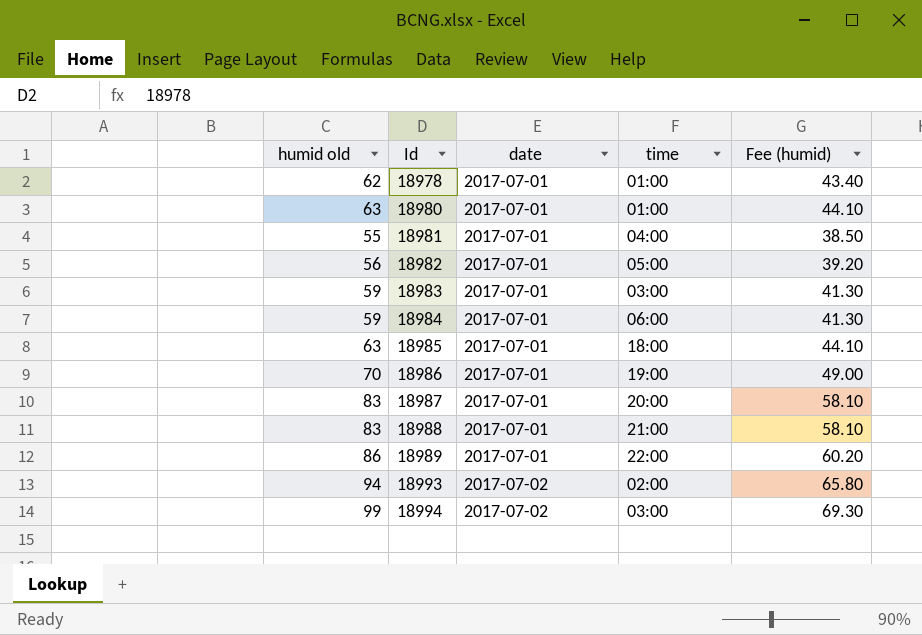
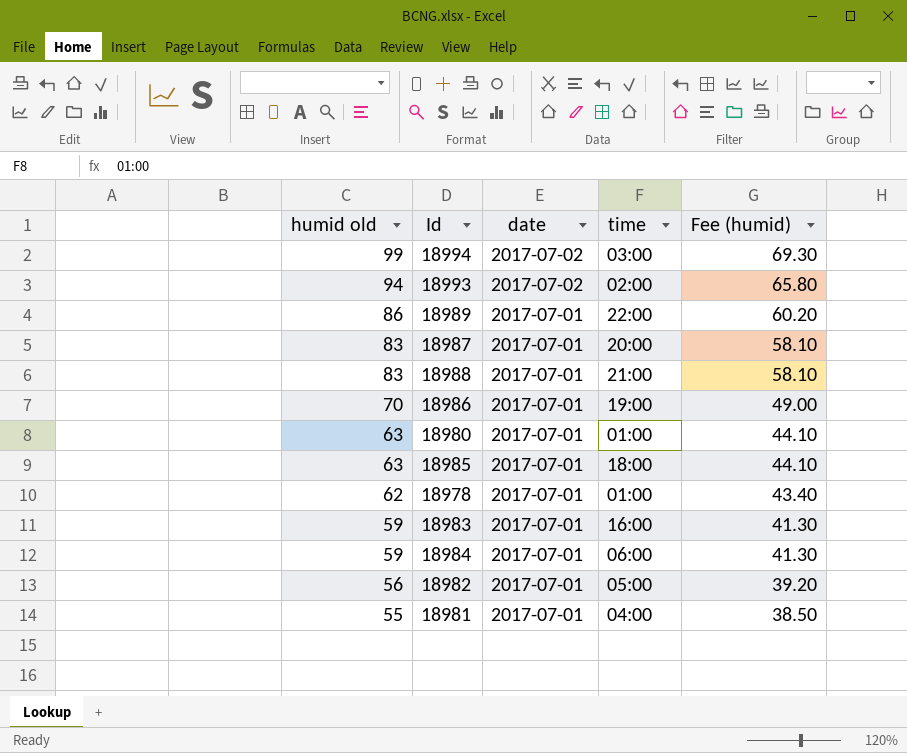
row order: Id ascending -> humid old descending
18983 | time: 03:00 -> 16:00

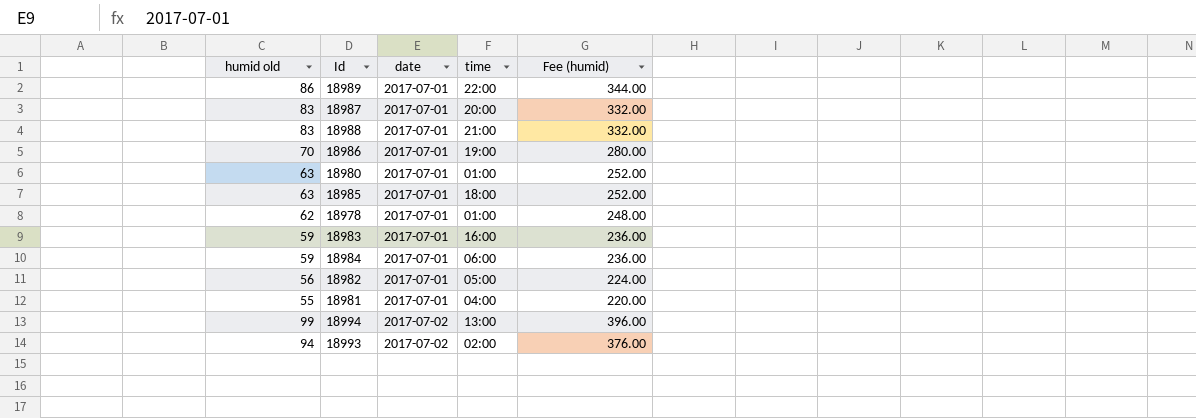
row order: humid old descending -> date ascending
column Fee (humid) | formula: [humid old] * 0.7 -> [humid old] * 4
18994 | time: 03:00 -> 13:00

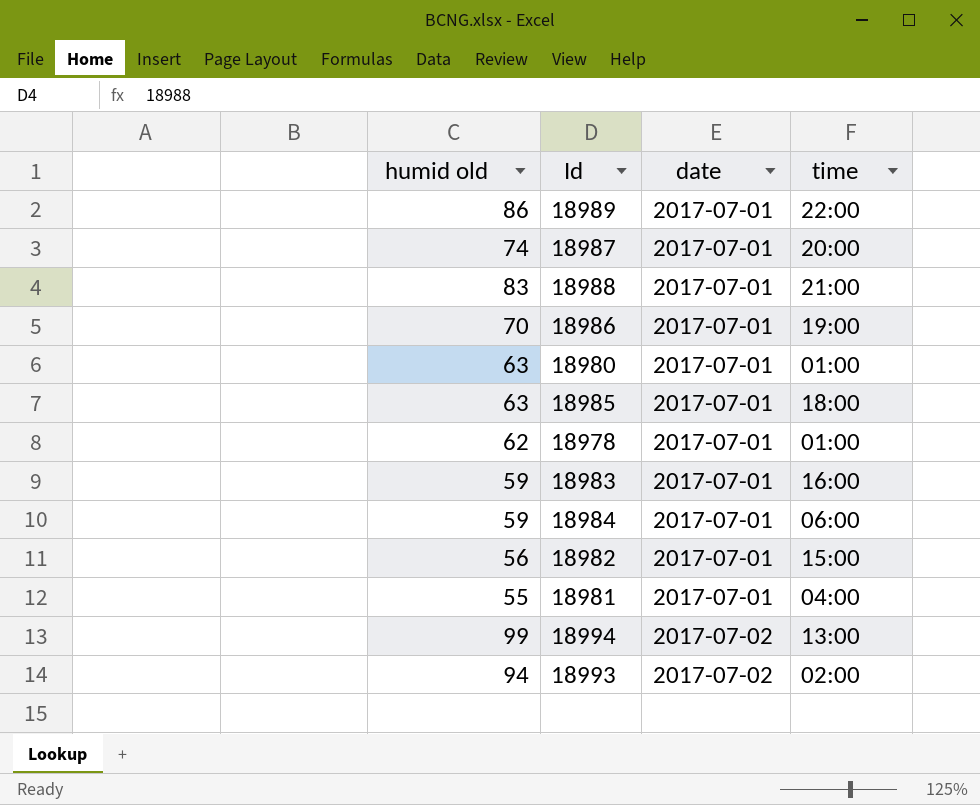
column Fee (humid) | formula: [humid old] * 4 -> none
18987 | humid old: 83 -> 74
18982 | time: 05:00 -> 15:00

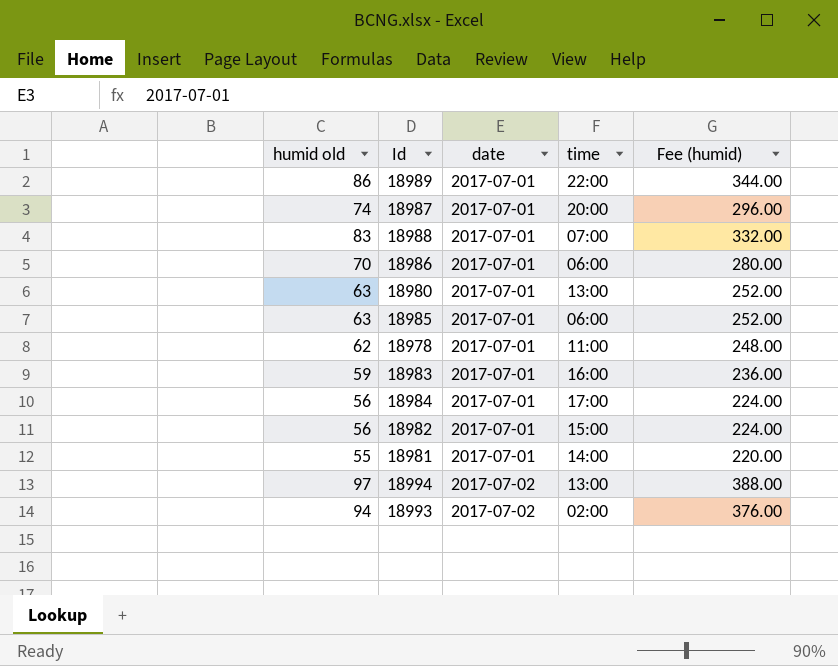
column Fee (humid) | formula: none -> [humid old] * 4
18988 | time: 21:00 -> 07:00
18986 | time: 19:00 -> 06:00
18980 | time: 01:00 -> 13:00
18985 | time: 18:00 -> 06:00
18978 | time: 01:00 -> 11:00
18984 | humid old: 59 -> 56
18984 | time: 06:00 -> 17:00
18981 | time: 04:00 -> 14:00
18994 | humid old: 99 -> 97

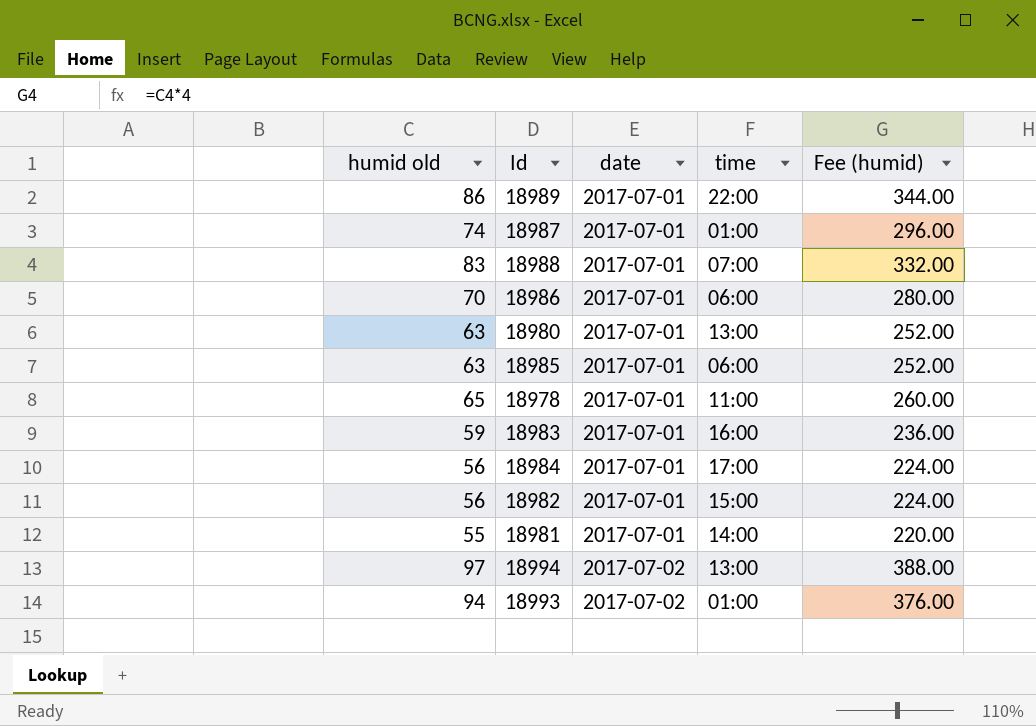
18987 | time: 20:00 -> 01:00
18978 | humid old: 62 -> 65
18978 | Fee (humid): 248.00 -> 260.00
18993 | time: 02:00 -> 01:00

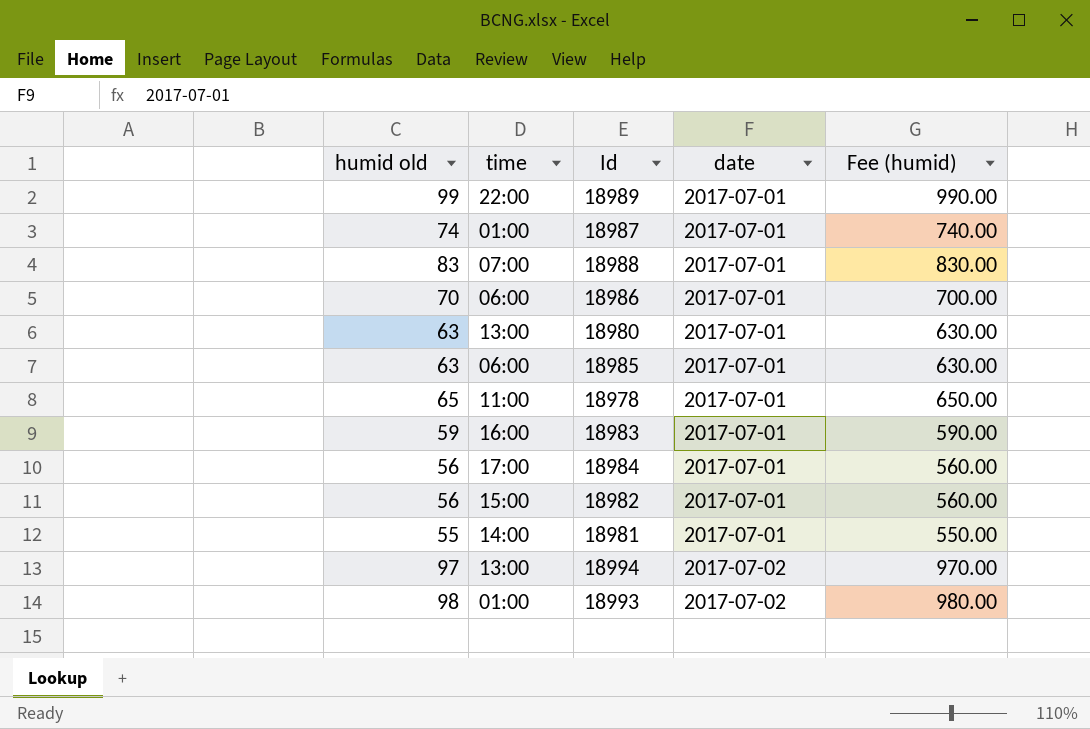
column time | position: 4 -> 2
column Fee (humid) | formula: [humid old] * 4 -> [humid old] * 10
18989 | humid old: 86 -> 99
18993 | humid old: 94 -> 98

